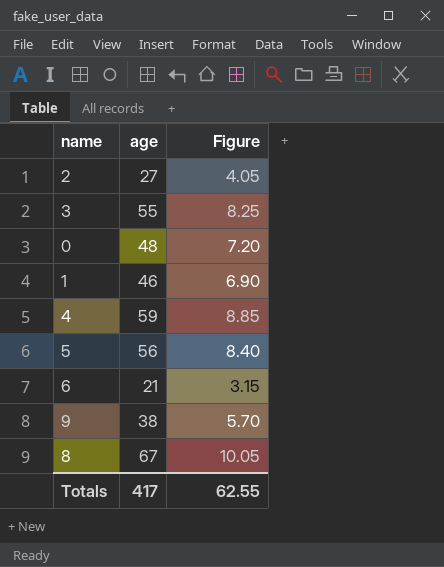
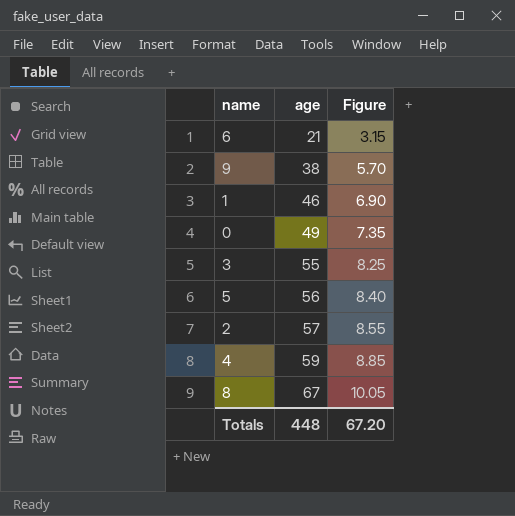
row order: none -> age ascending
0 | age: 48 -> 49
0 | Figure: 7.20 -> 7.35
2 | age: 27 -> 57
2 | Figure: 4.05 -> 8.55
Totals | age: 417 -> 448
Totals | Figure: 62.55 -> 67.20

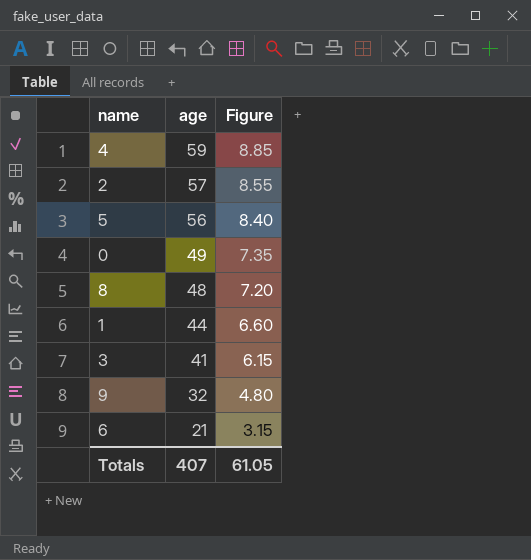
row order: age ascending -> age descending
8 | age: 67 -> 48
8 | Figure: 10.05 -> 7.20
1 | age: 46 -> 44
1 | Figure: 6.90 -> 6.60
3 | age: 55 -> 41
3 | Figure: 8.25 -> 6.15
9 | age: 38 -> 32
9 | Figure: 5.70 -> 4.80
Totals | age: 448 -> 407
Totals | Figure: 67.20 -> 61.05

